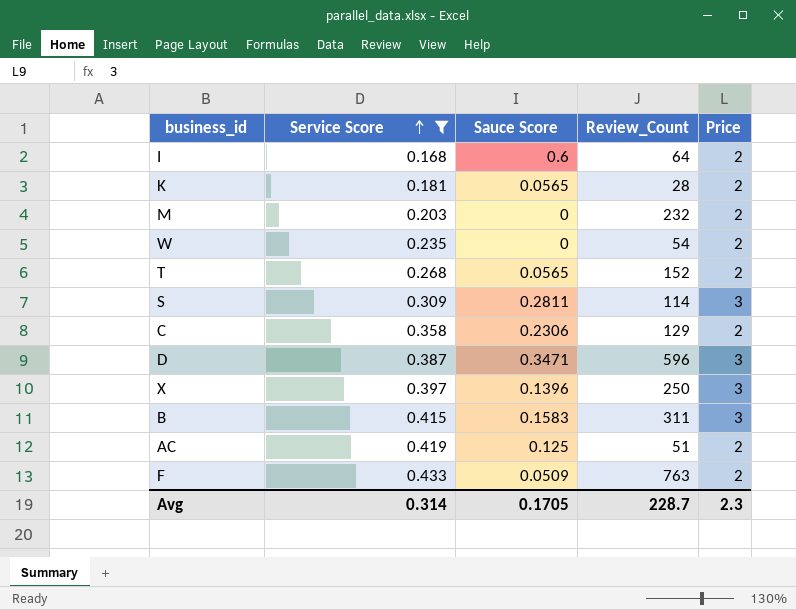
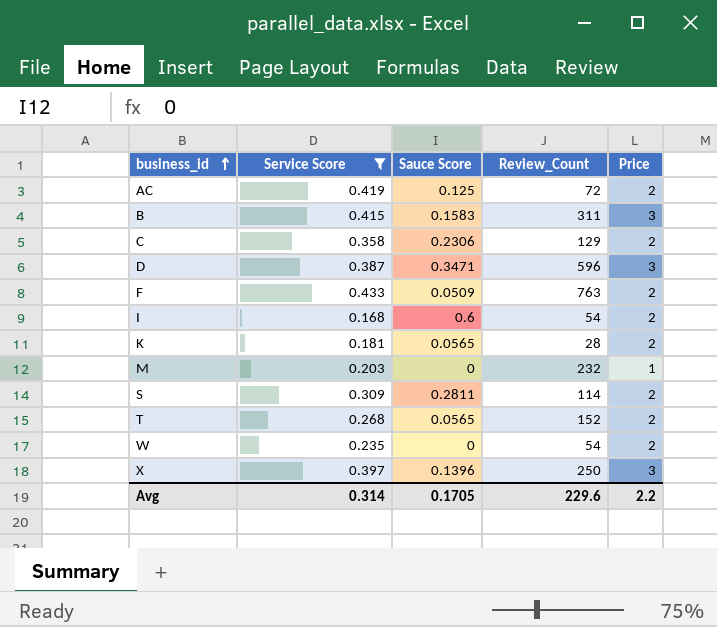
row order: Service Score ascending -> business_id ascending
AC | Review_Count: 51 -> 72
I | Review_Count: 64 -> 54
M | Price: 2 -> 1
S | Price: 3 -> 2
Avg | Review_Count: 228.7 -> 229.6
Avg | Price: 2.3 -> 2.2

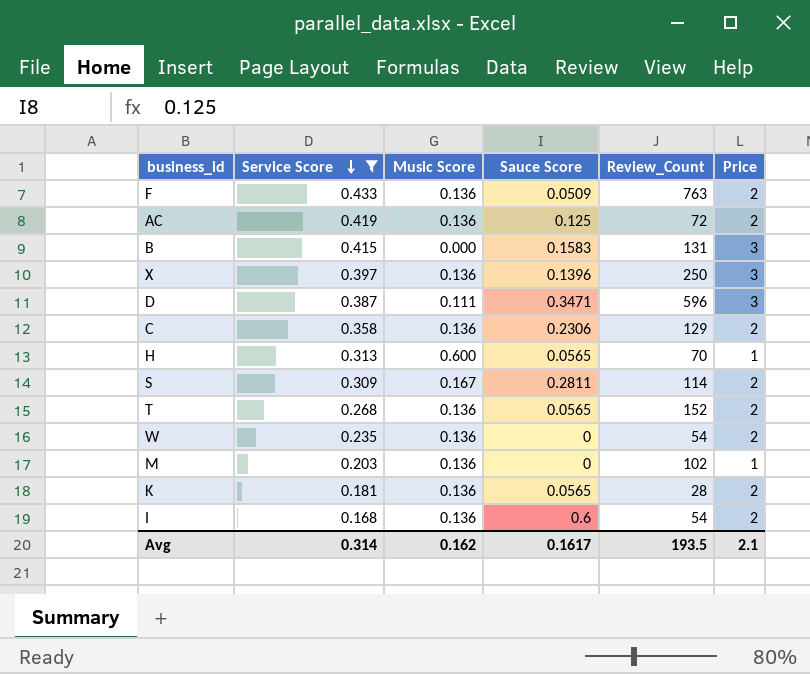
row order: business_id ascending -> Service Score descending
column Music Score | position: none -> 3
B | Review_Count: 311 -> 131
row H: none -> 0.313 | 0.600 | 0.0565 | 70 | 1
M | Review_Count: 232 -> 102
Avg | Sauce Score: 0.1705 -> 0.1617
Avg | Review_Count: 229.6 -> 193.5
Avg | Price: 2.2 -> 2.1

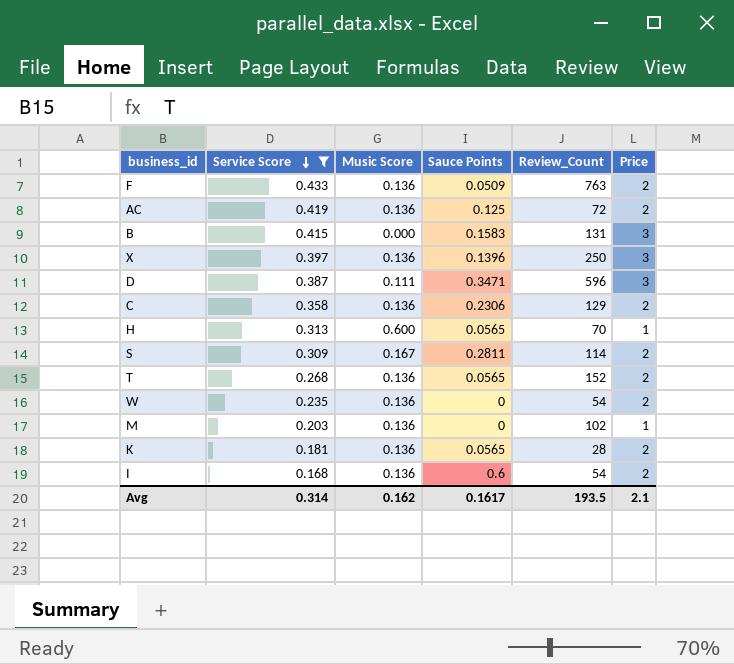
column name: Sauce Score -> Sauce Points

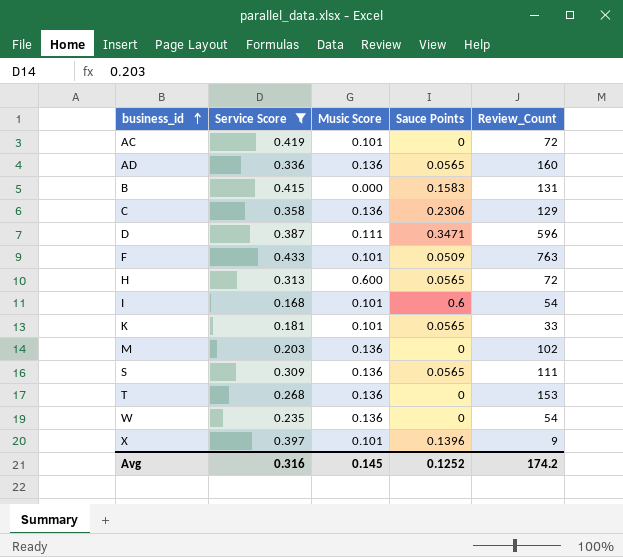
row order: Service Score descending -> business_id ascending
column Price | position: 6 -> none
AC | Music Score: 0.136 -> 0.101
AC | Sauce Points: 0.125 -> 0
row AD: none -> 0.336 | 0.136 | 0.0565 | 160
F | Music Score: 0.136 -> 0.101
H | Review_Count: 70 -> 72
I | Music Score: 0.136 -> 0.101
K | Music Score: 0.136 -> 0.101
K | Review_Count: 28 -> 33
S | Music Score: 0.167 -> 0.136
S | Sauce Points: 0.2811 -> 0.0565
S | Review_Count: 114 -> 111
T | Sauce Points: 0.0565 -> 0
T | Review_Count: 152 -> 153
X | Music Score: 0.136 -> 0.101
X | Review_Count: 250 -> 9
Avg | Service Score: 0.314 -> 0.316
Avg | Music Score: 0.162 -> 0.145
Avg | Sauce Points: 0.1617 -> 0.1252
Avg | Review_Count: 193.5 -> 174.2

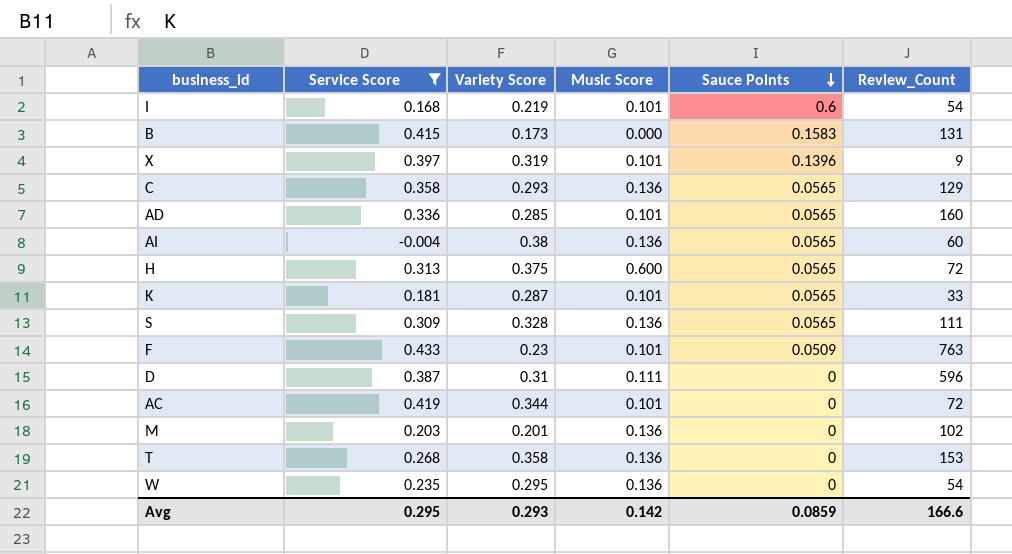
row order: business_id ascending -> Sauce Points descending
column Variety Score | position: none -> 3
C | Sauce Points: 0.2306 -> 0.0565
AD | Music Score: 0.136 -> 0.101
row AI: none -> -0.004 | 0.38 | 0.136 | 0.0565 | 60
D | Sauce Points: 0.3471 -> 0
Avg | Service Score: 0.316 -> 0.295
Avg | Music Score: 0.145 -> 0.142
Avg | Sauce Points: 0.1252 -> 0.0859
Avg | Review_Count: 174.2 -> 166.6

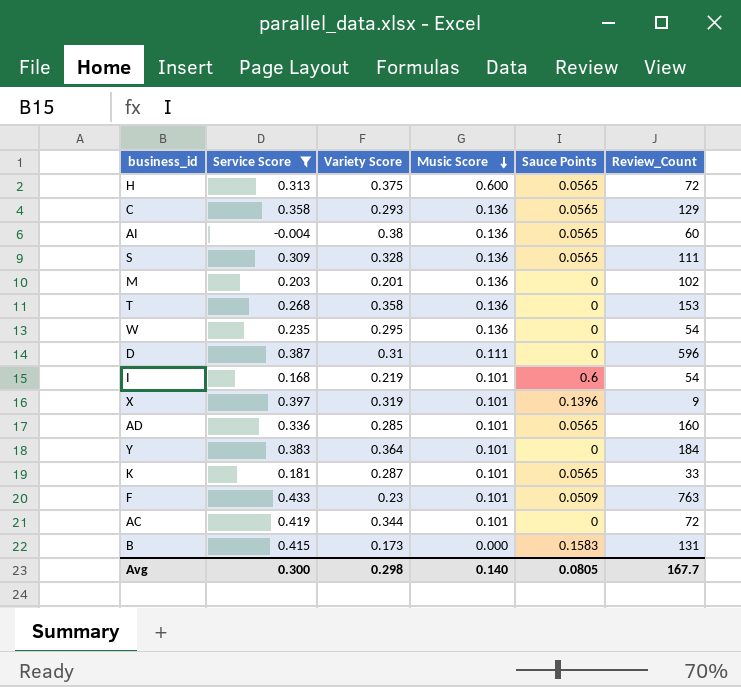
row order: Sauce Points descending -> Music Score descending
row Y: none -> 0.383 | 0.364 | 0.101 | 0 | 184
Avg | Service Score: 0.295 -> 0.300
Avg | Variety Score: 0.293 -> 0.298
Avg | Music Score: 0.142 -> 0.140
Avg | Sauce Points: 0.0859 -> 0.0805
Avg | Review_Count: 166.6 -> 167.7

